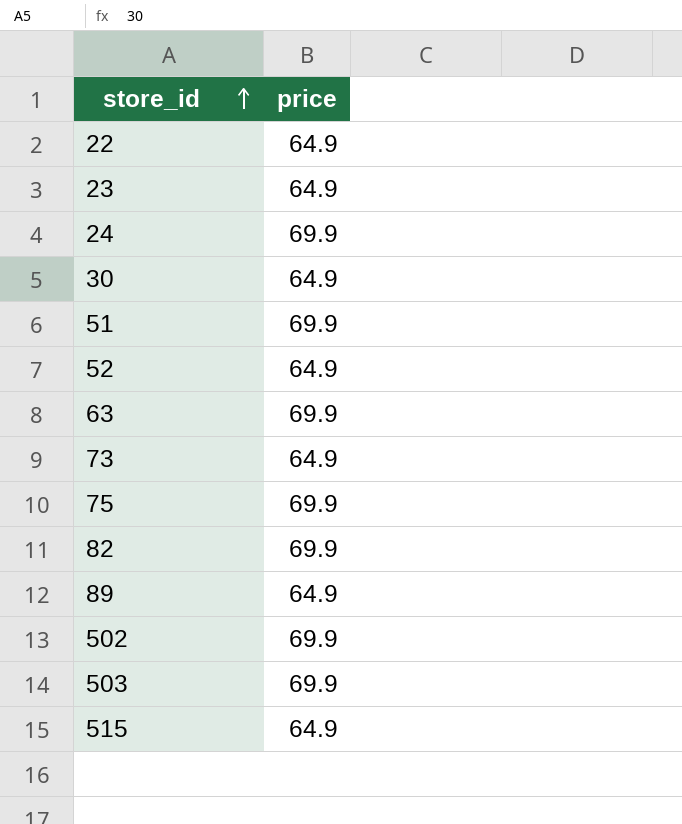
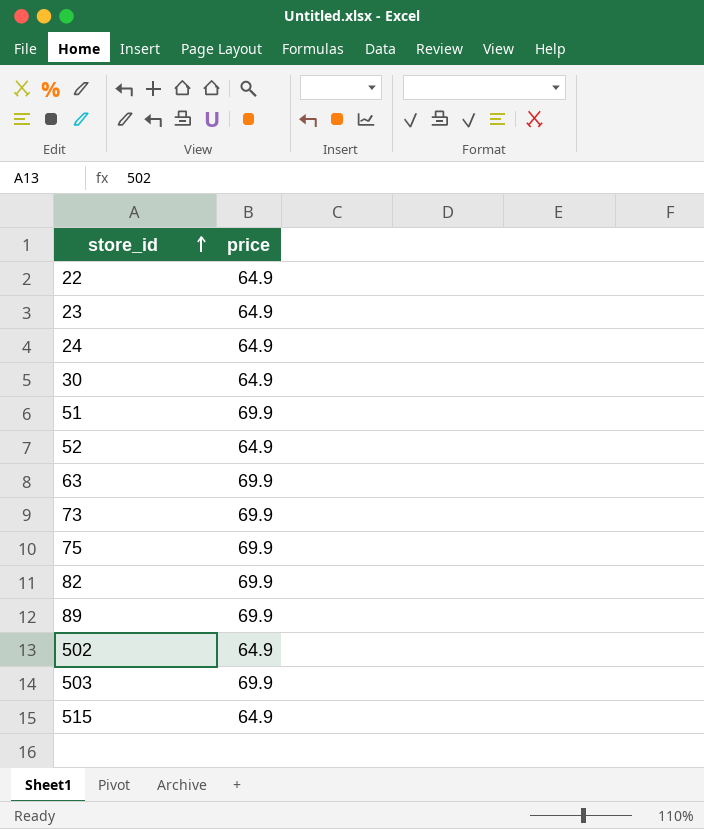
24 | price: 69.9 -> 64.9
73 | price: 64.9 -> 69.9
89 | price: 64.9 -> 69.9
502 | price: 69.9 -> 64.9

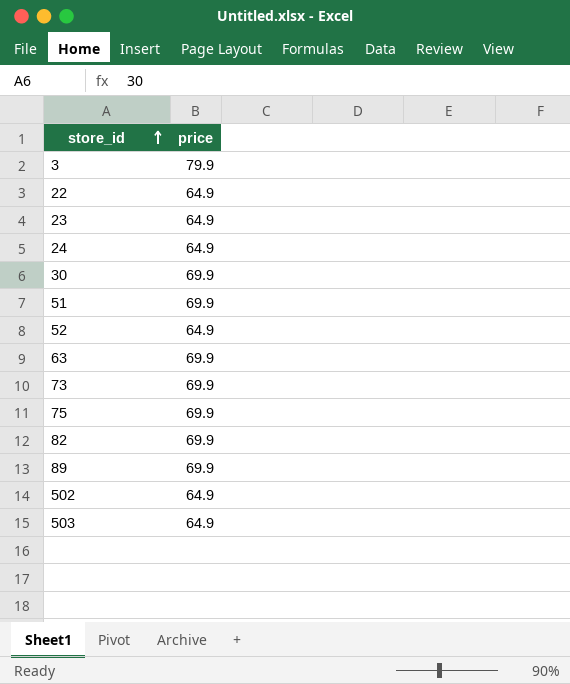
row 515: 64.9 -> none
row 3: none -> 79.9
30 | price: 64.9 -> 69.9
503 | price: 69.9 -> 64.9

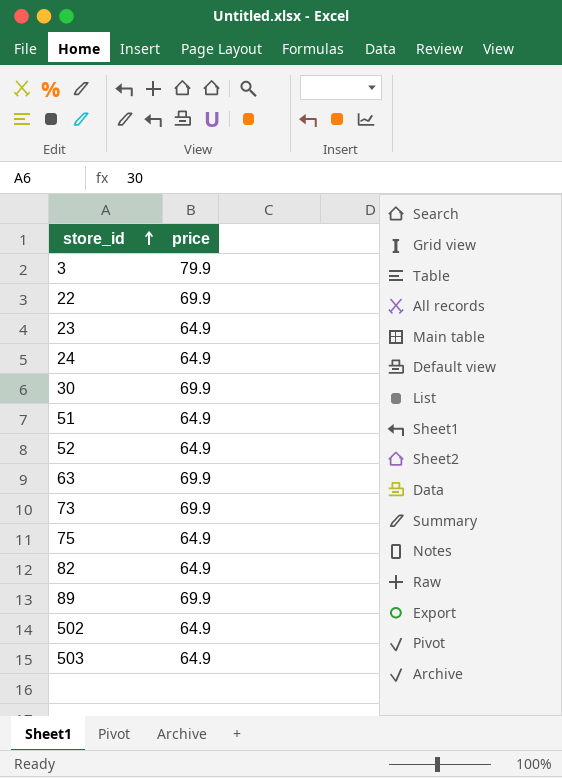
22 | price: 64.9 -> 69.9
51 | price: 69.9 -> 64.9
75 | price: 69.9 -> 64.9
82 | price: 69.9 -> 64.9

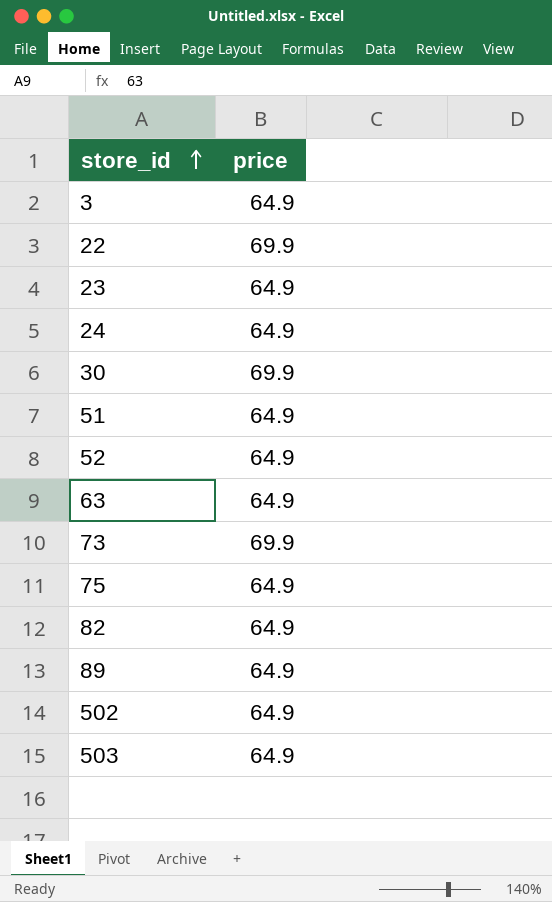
3 | price: 79.9 -> 64.9
63 | price: 69.9 -> 64.9
89 | price: 69.9 -> 64.9

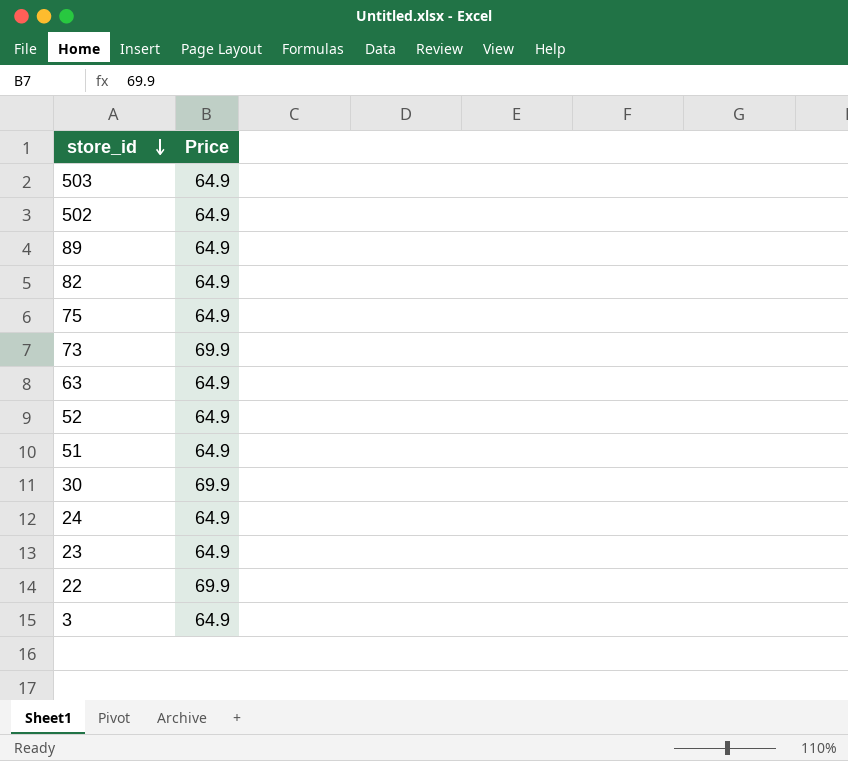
row order: store_id ascending -> store_id descending
column name: price -> Price

